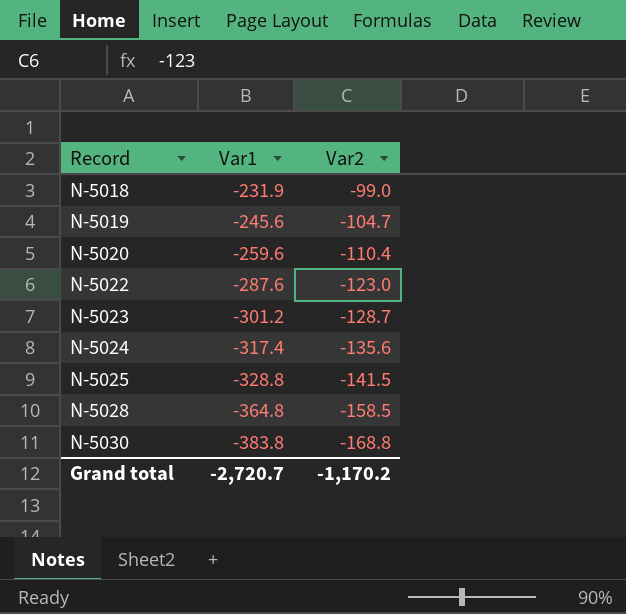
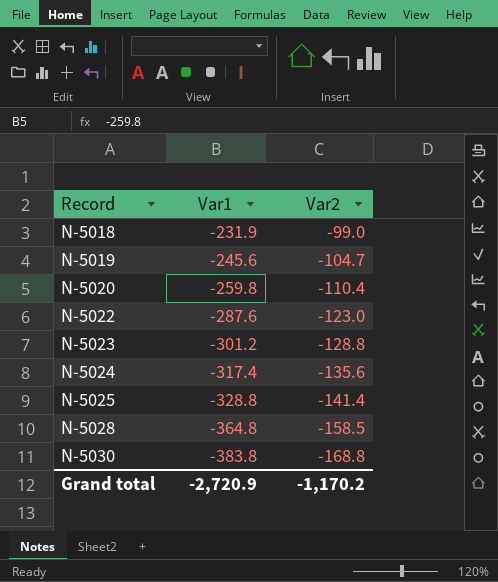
N-5020 | Var1: -259.6 -> -259.8
N-5023 | Var2: -128.7 -> -128.8
N-5025 | Var2: -141.5 -> -141.4
Grand total | Var1: -2,720.7 -> -2,720.9

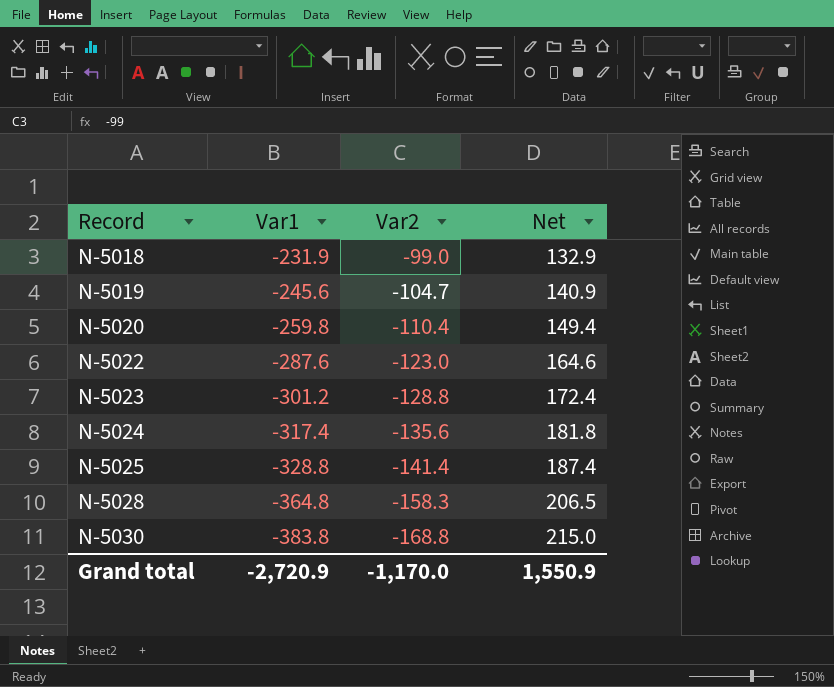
column Net | formula: none -> [Var2] - [Var1]
N-5028 | Var2: -158.5 -> -158.3
Grand total | Var2: -1,170.2 -> -1,170.0

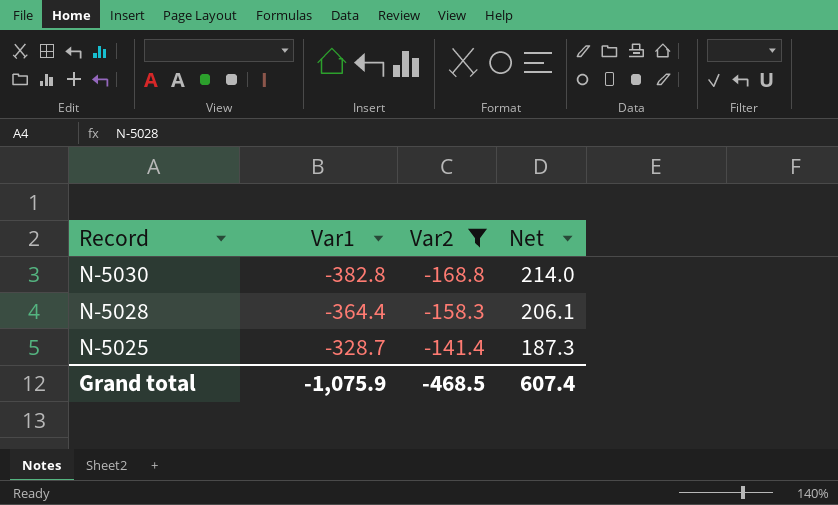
filter: none -> Var2 <= -141.4
row order: Record ascending -> Record descending
N-5030 | Var1: -383.8 -> -382.8
N-5030 | Net: 215.0 -> 214.0
N-5028 | Var1: -364.8 -> -364.4
N-5028 | Net: 206.5 -> 206.1
N-5025 | Var1: -328.8 -> -328.7
N-5025 | Net: 187.4 -> 187.3
Grand total | Var1: -2,720.9 -> -1,075.9
Grand total | Var2: -1,170.0 -> -468.5
Grand total | Net: 1,550.9 -> 607.4

